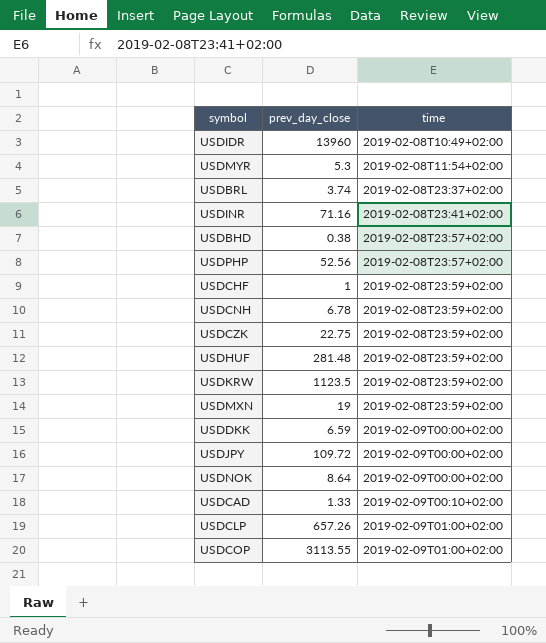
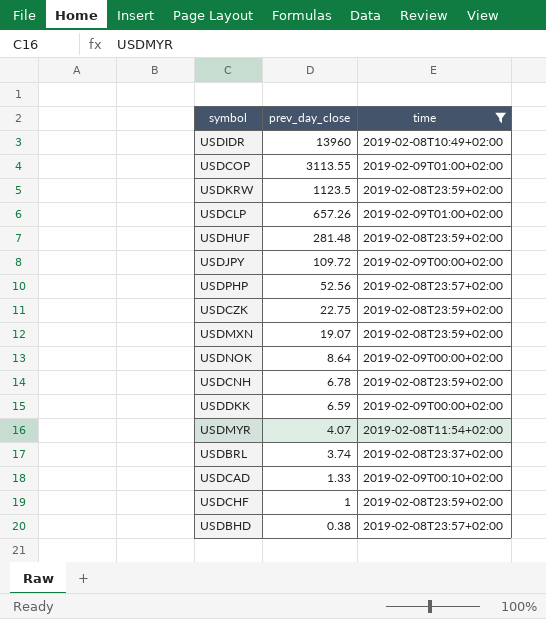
filter: none -> time != 2019-02-08T23:41+02:00
row order: time ascending -> prev_day_close descending
USDMXN | prev_day_close: 19 -> 19.07
USDMYR | prev_day_close: 5.3 -> 4.07

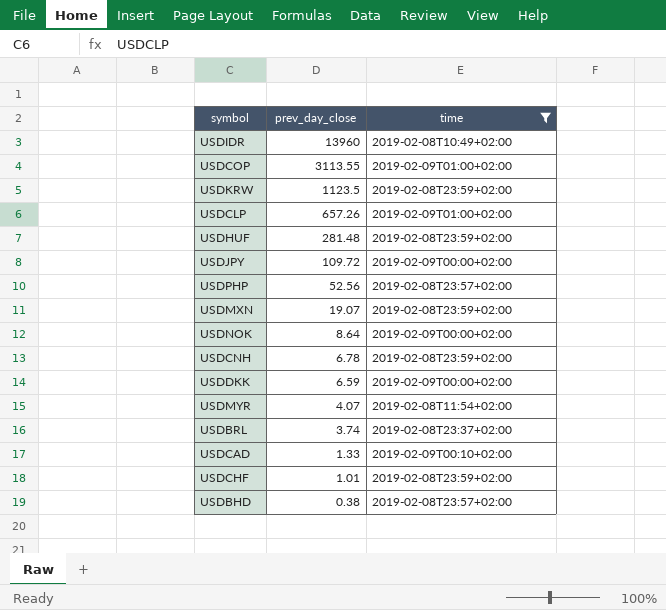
row USDCZK: 22.75 | 2019-02-08T23:59+02:00 -> none
USDCHF | prev_day_close: 1 -> 1.01

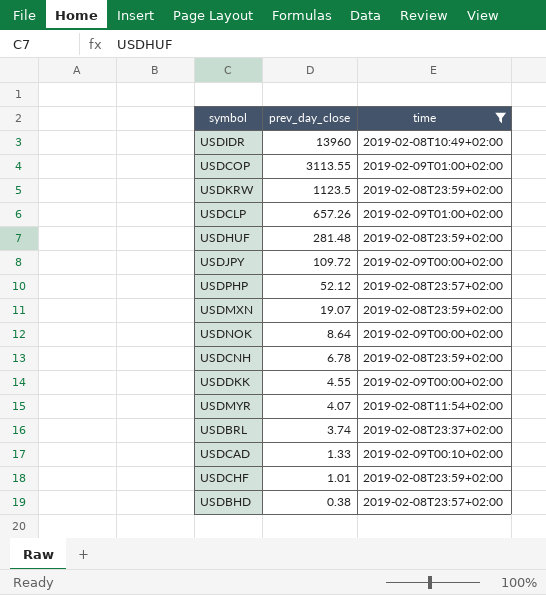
USDPHP | prev_day_close: 52.56 -> 52.12
USDDKK | prev_day_close: 6.59 -> 4.55

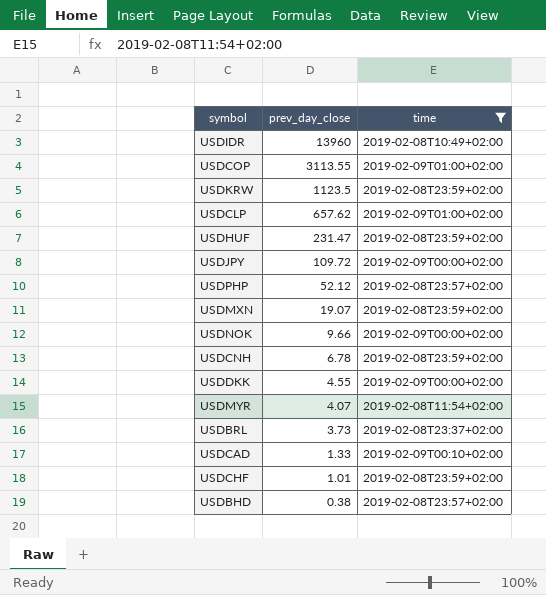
USDCLP | prev_day_close: 657.26 -> 657.62
USDHUF | prev_day_close: 281.48 -> 231.47
USDNOK | prev_day_close: 8.64 -> 9.66
USDBRL | prev_day_close: 3.74 -> 3.73

